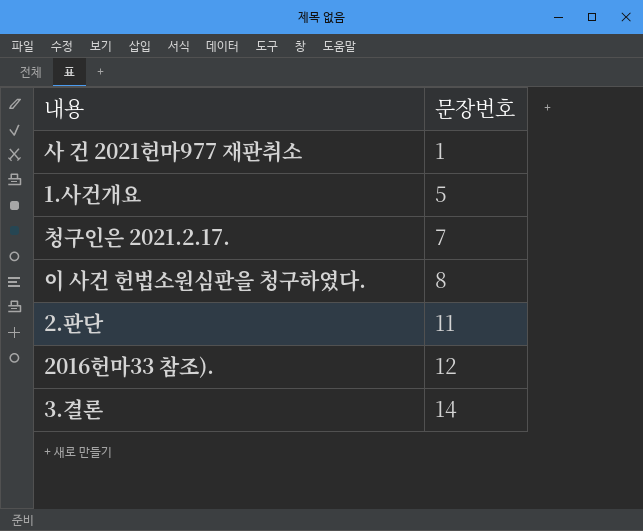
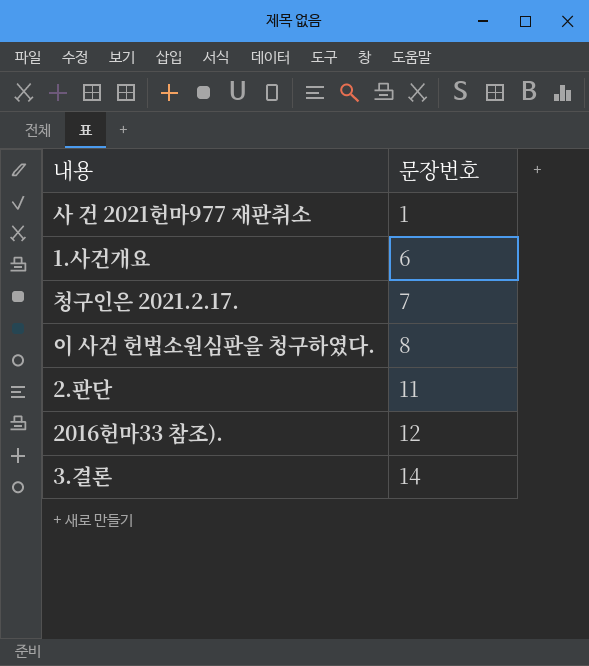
1.사건개요 | 문장번호: 5 -> 6

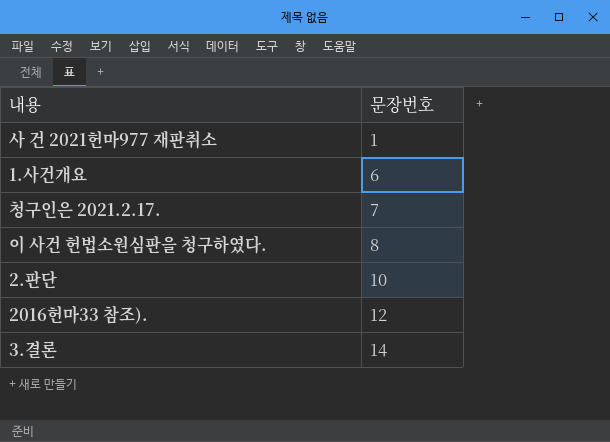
2.판단 | 문장번호: 11 -> 10

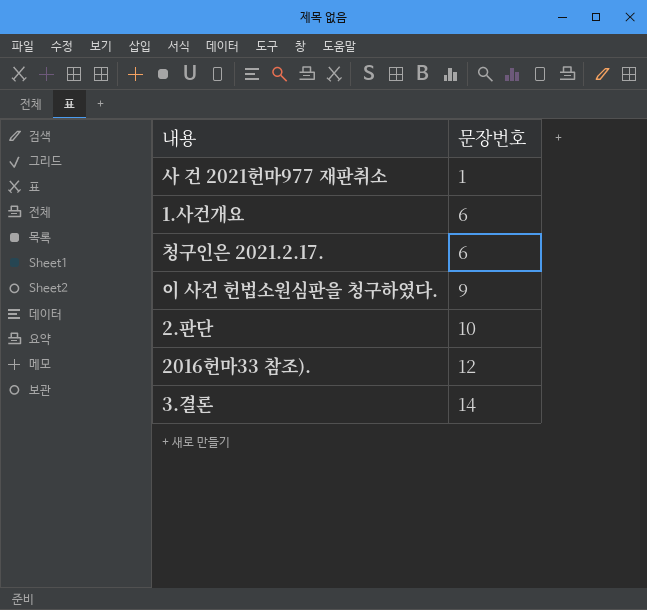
청구인은 2021.2.17. | 문장번호: 7 -> 6
이 사건 헌법소원심판을 청구하였다. | 문장번호: 8 -> 9

